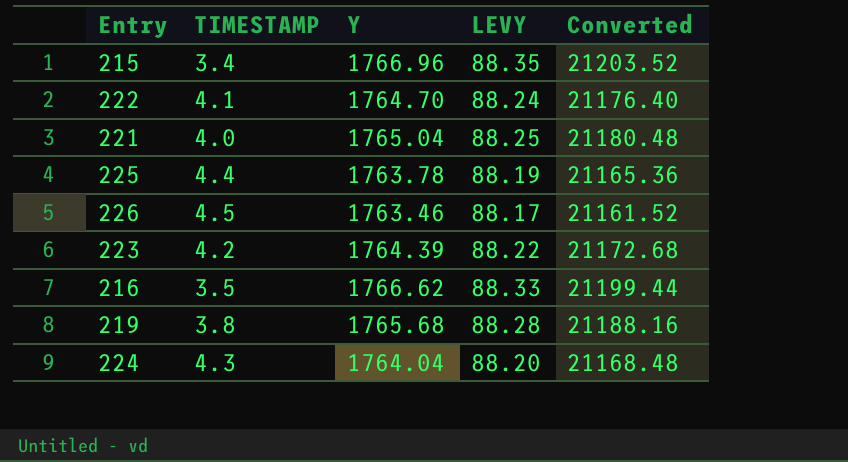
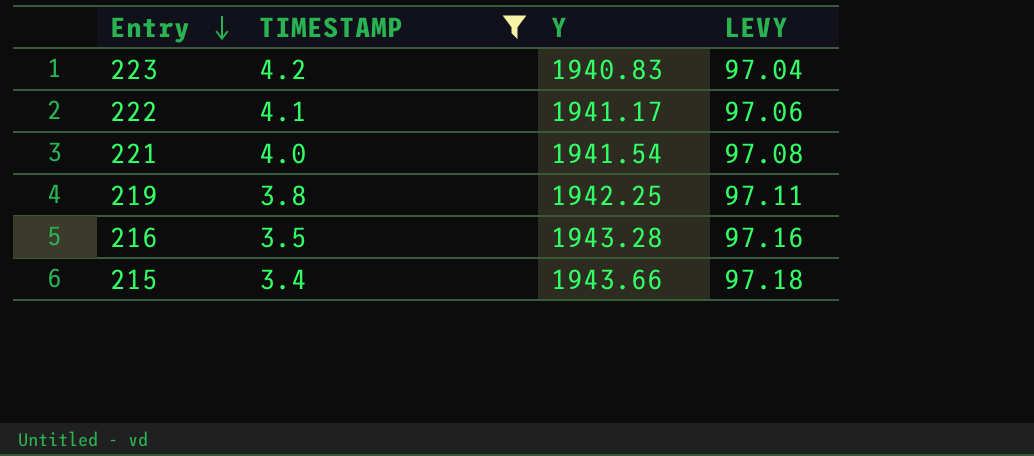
filter: none -> TIMESTAMP <= 4.2
row order: none -> Entry descending
column Converted | formula: [Y] * 12 -> none
223 | Y: 1764.39 -> 1940.83
223 | LEVY: 88.22 -> 97.04
222 | Y: 1764.70 -> 1941.17
222 | LEVY: 88.24 -> 97.06
221 | Y: 1765.04 -> 1941.54
221 | LEVY: 88.25 -> 97.08
219 | Y: 1765.68 -> 1942.25
219 | LEVY: 88.28 -> 97.11
216 | Y: 1766.62 -> 1943.28
216 | LEVY: 88.33 -> 97.16
215 | Y: 1766.96 -> 1943.66
215 | LEVY: 88.35 -> 97.18

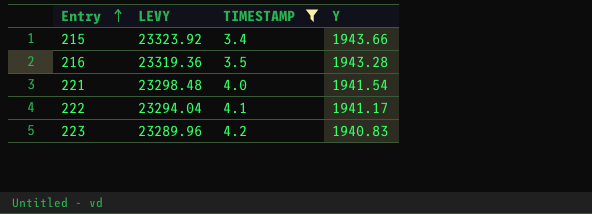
row order: Entry descending -> Entry ascending
column LEVY | formula: [Y] * 0.05 -> [Y] * 12
column LEVY | position: 4 -> 2
row 219: 3.8 | 1942.25 | 97.11 -> none

